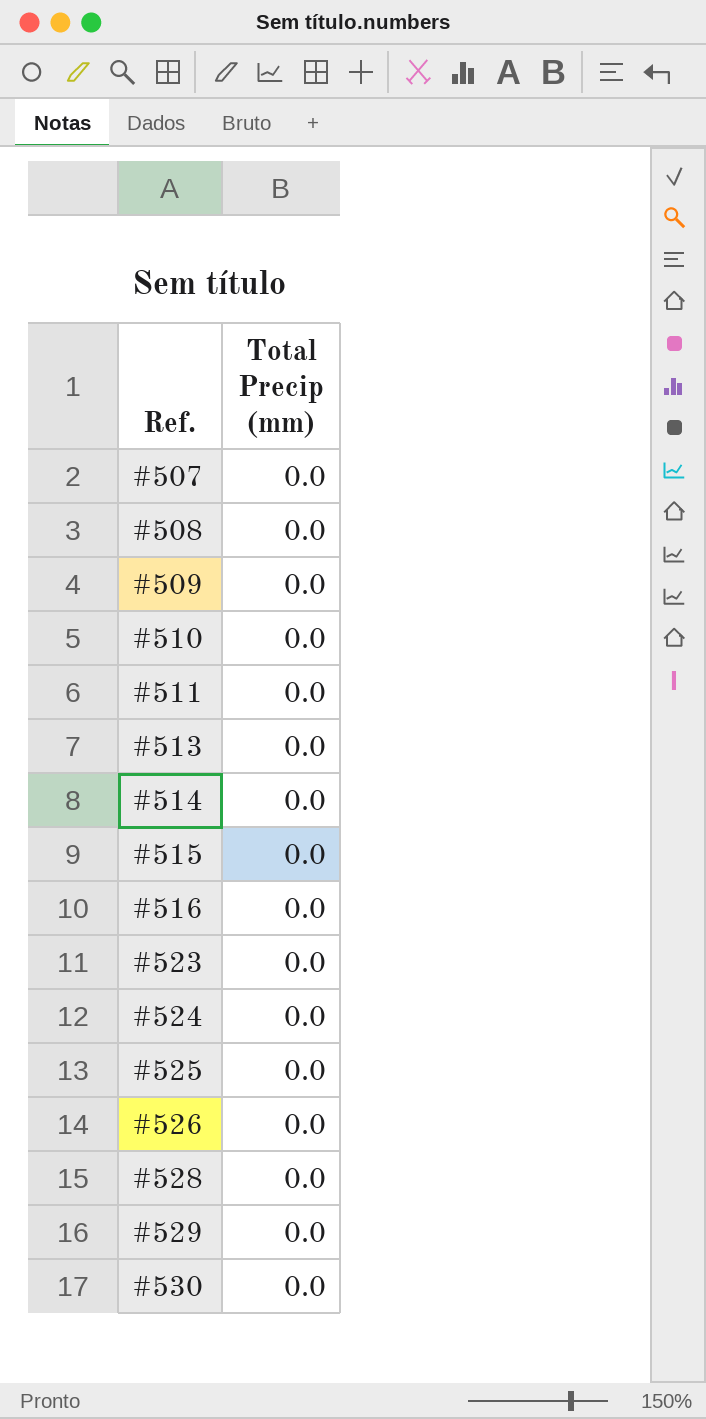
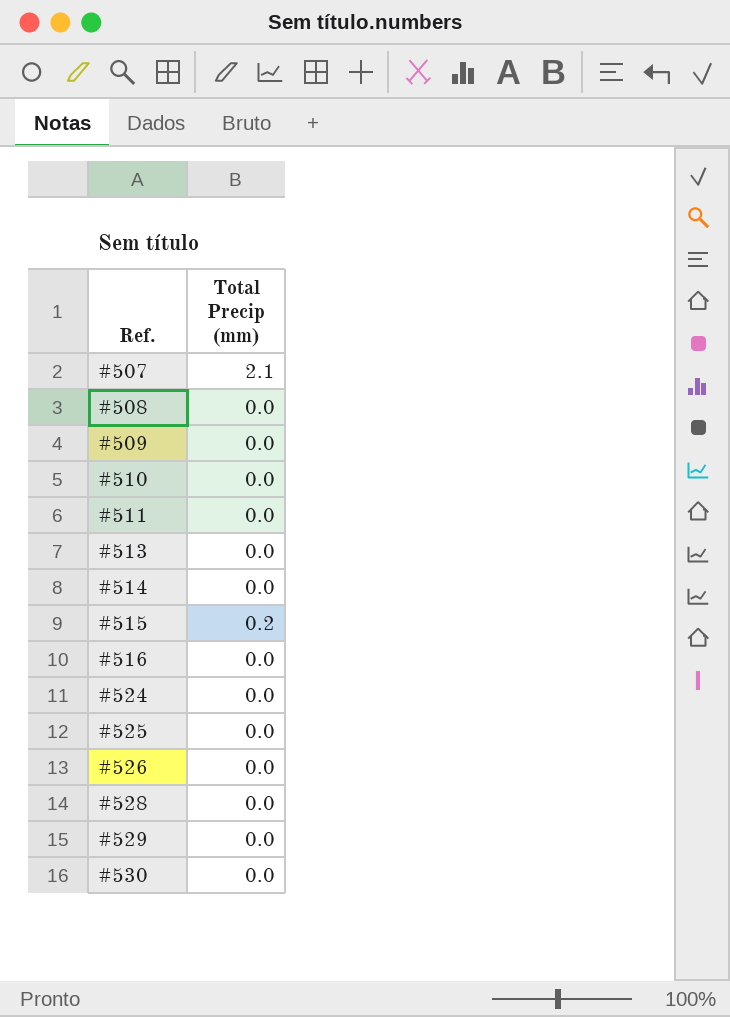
row #523: 0.0 -> none
#507 | Total Precip (mm): 0.0 -> 2.1
#515 | Total Precip (mm): 0.0 -> 0.2

